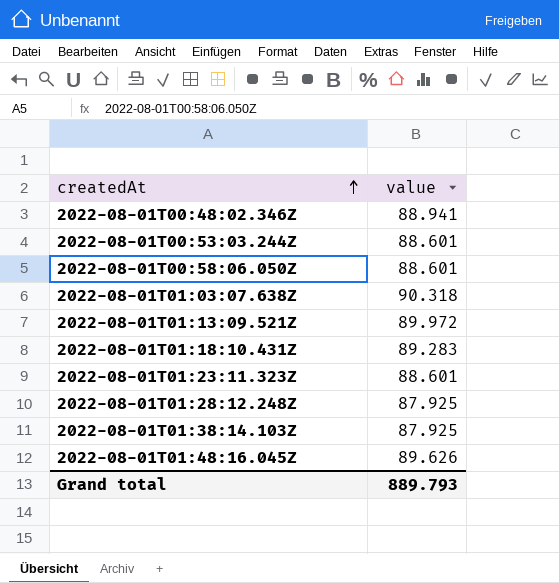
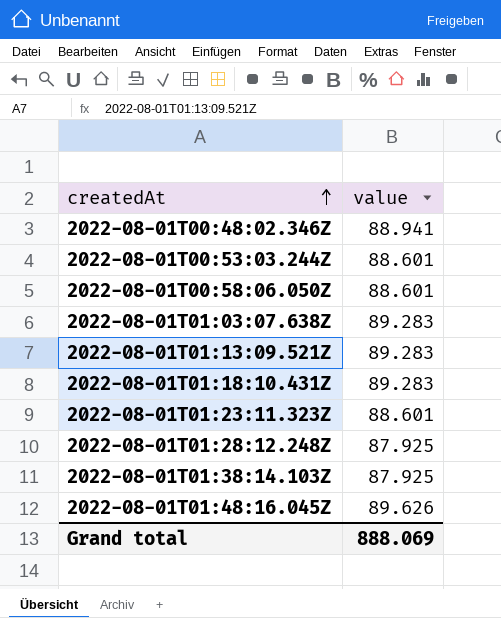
2022-08-01T01:03:07.638Z | value: 90.318 -> 89.283
2022-08-01T01:13:09.521Z | value: 89.972 -> 89.283
Grand total | value: 889.793 -> 888.069

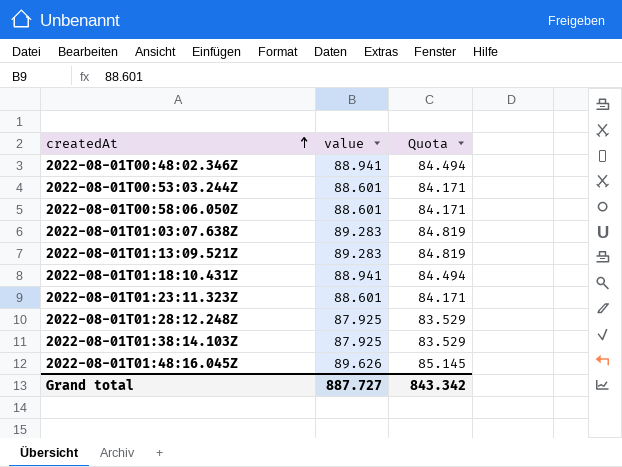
column Quota | formula: none -> [value] * 0.95
2022-08-01T01:18:10.431Z | value: 89.283 -> 88.941
Grand total | value: 888.069 -> 887.727

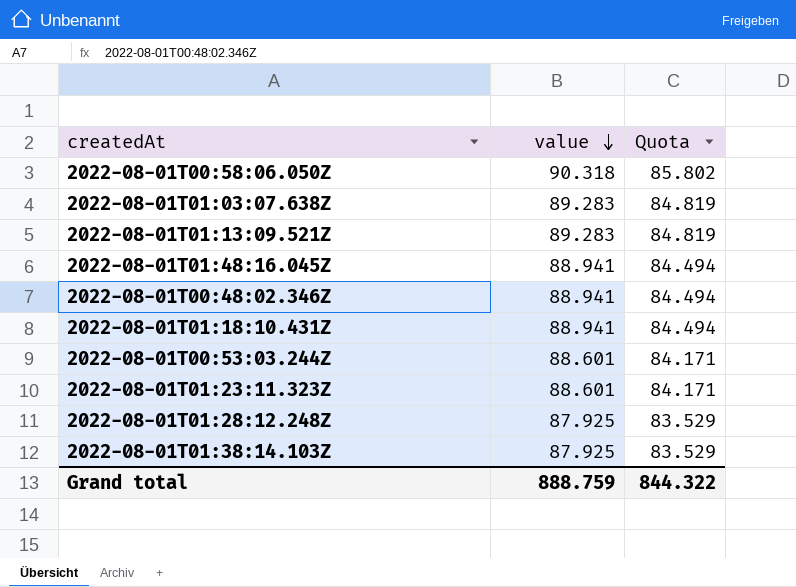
row order: createdAt ascending -> value descending
2022-08-01T00:58:06.050Z | value: 88.601 -> 90.318
2022-08-01T00:58:06.050Z | Quota: 84.171 -> 85.802
2022-08-01T01:48:16.045Z | value: 89.626 -> 88.941
2022-08-01T01:48:16.045Z | Quota: 85.145 -> 84.494
Grand total | value: 887.727 -> 888.759
Grand total | Quota: 843.342 -> 844.322

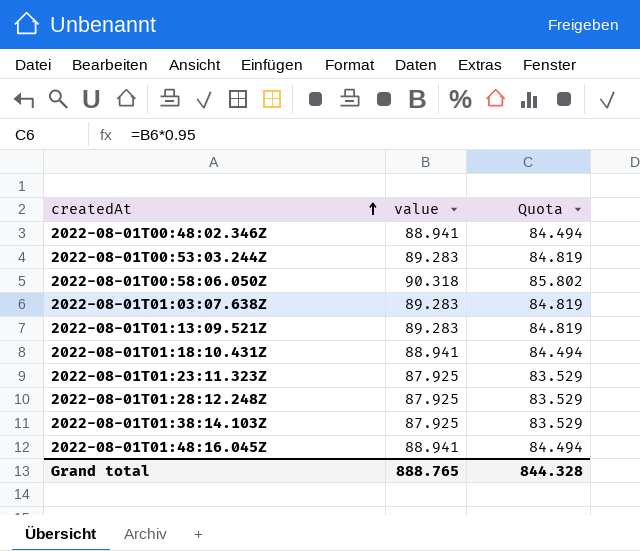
row order: value descending -> createdAt ascending
2022-08-01T00:53:03.244Z | value: 88.601 -> 89.283
2022-08-01T00:53:03.244Z | Quota: 84.171 -> 84.819
2022-08-01T01:23:11.323Z | value: 88.601 -> 87.925
2022-08-01T01:23:11.323Z | Quota: 84.171 -> 83.529
Grand total | value: 888.759 -> 888.765
Grand total | Quota: 844.322 -> 844.328

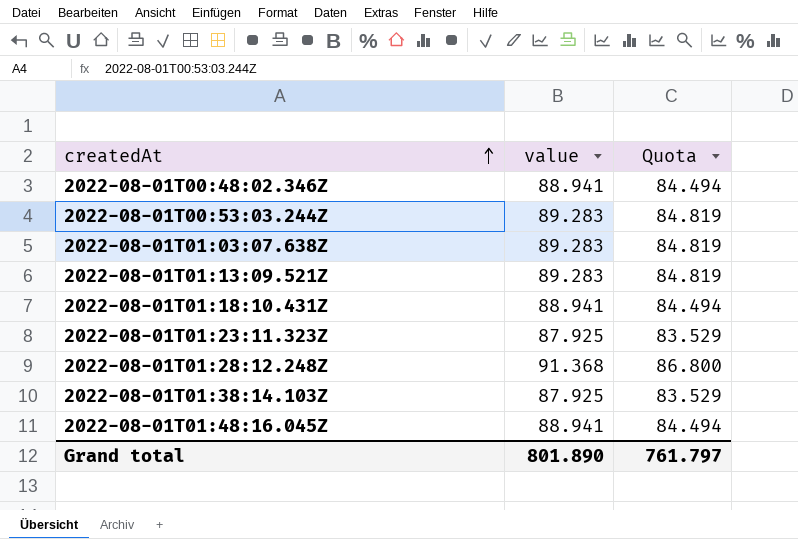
row 2022-08-01T00:58:06.050Z: 90.318 | 85.802 -> none
2022-08-01T01:28:12.248Z | value: 87.925 -> 91.368
2022-08-01T01:28:12.248Z | Quota: 83.529 -> 86.800
Grand total | value: 888.765 -> 801.890
Grand total | Quota: 844.328 -> 761.797

